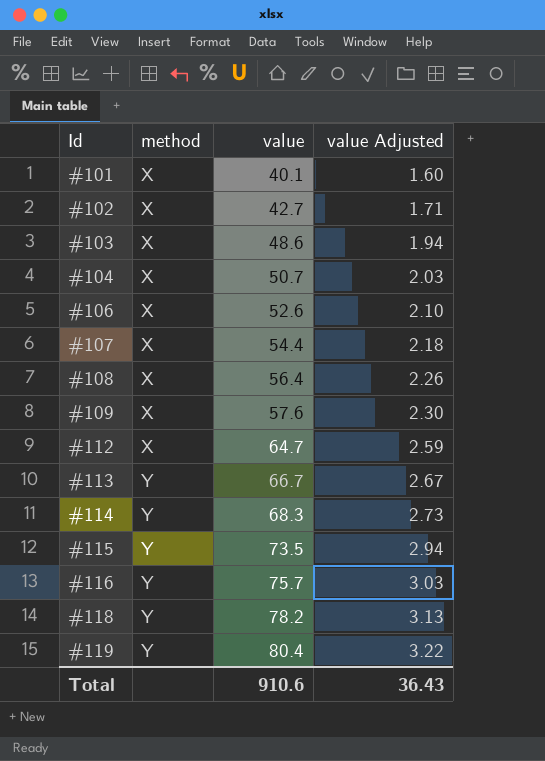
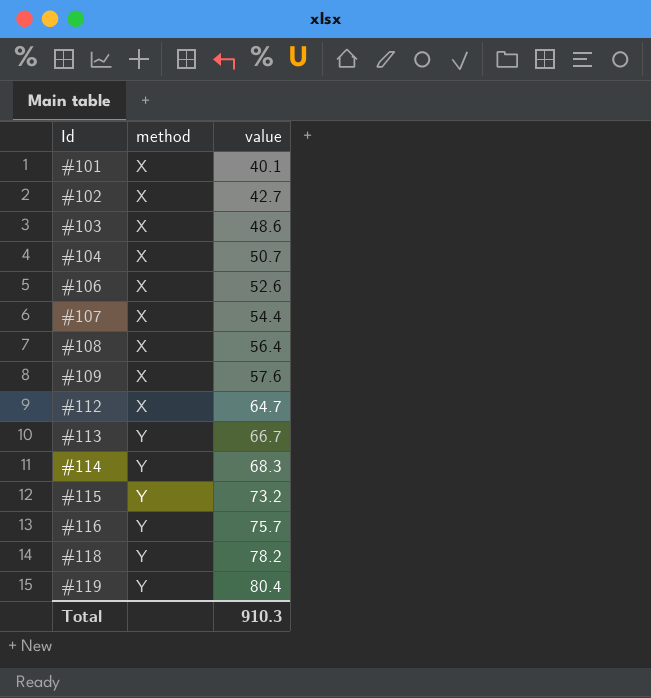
column value Adjusted | formula: [value] * 0.04 -> none
#115 | value: 73.5 -> 73.2
Total | value: 910.6 -> 910.3

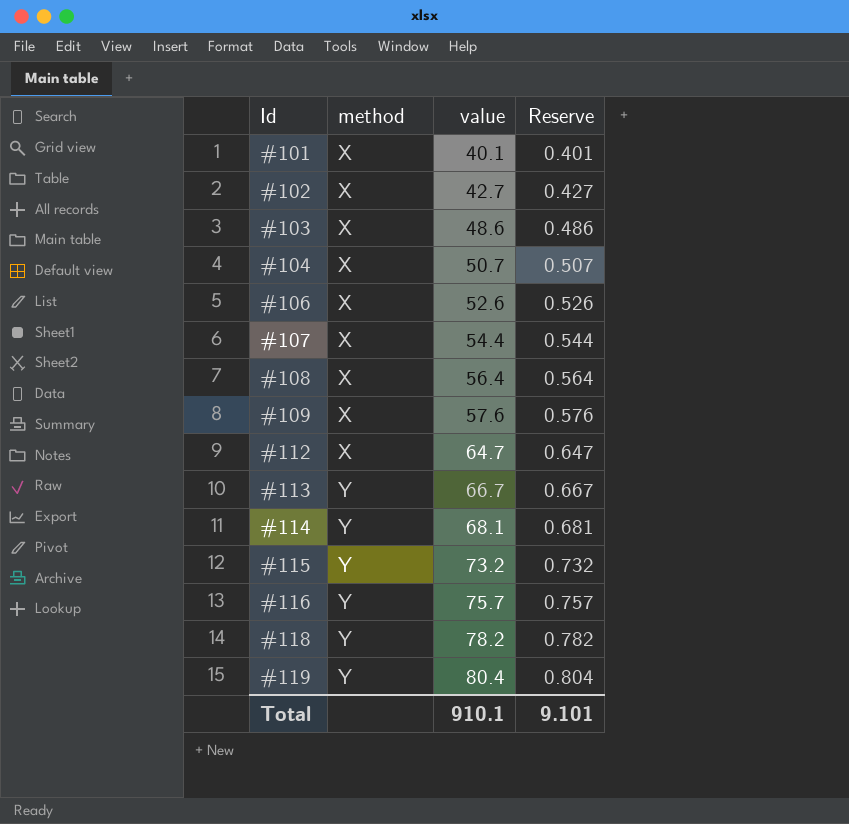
column Reserve | formula: none -> [value] * 0.01
#114 | value: 68.3 -> 68.1
Total | value: 910.3 -> 910.1

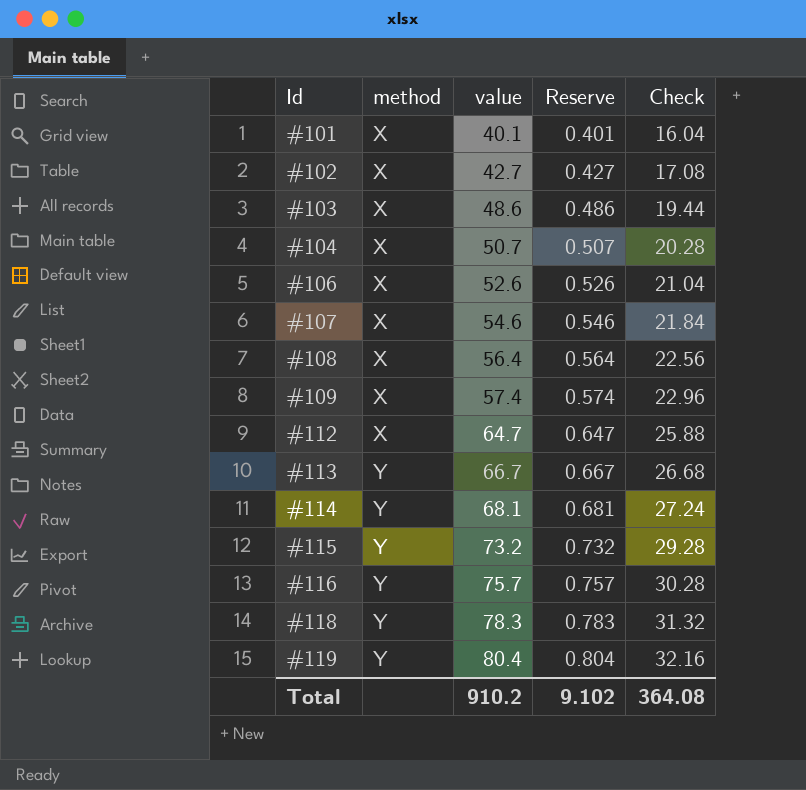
column Check | formula: none -> [value] * 0.4
#107 | value: 54.4 -> 54.6
#107 | Reserve: 0.544 -> 0.546
#109 | value: 57.6 -> 57.4
#109 | Reserve: 0.576 -> 0.574
#118 | value: 78.2 -> 78.3
#118 | Reserve: 0.782 -> 0.783
Total | value: 910.1 -> 910.2
Total | Reserve: 9.101 -> 9.102

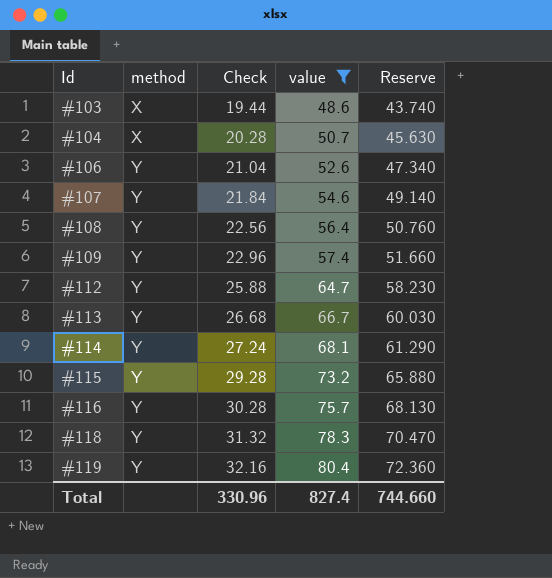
filter: none -> value >= 48.6
column Check | position: 5 -> 3
column Reserve | formula: [value] * 0.01 -> [value] * 0.9
#106 | method: X -> Y
#107 | method: X -> Y
#108 | method: X -> Y
#109 | method: X -> Y
#112 | method: X -> Y
Total | Check: 364.08 -> 330.96
Total | value: 910.2 -> 827.4
Total | Reserve: 9.102 -> 744.660

